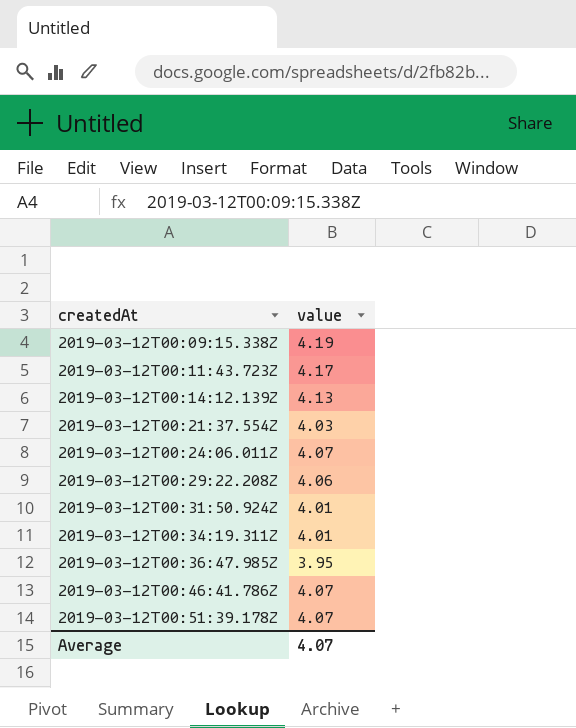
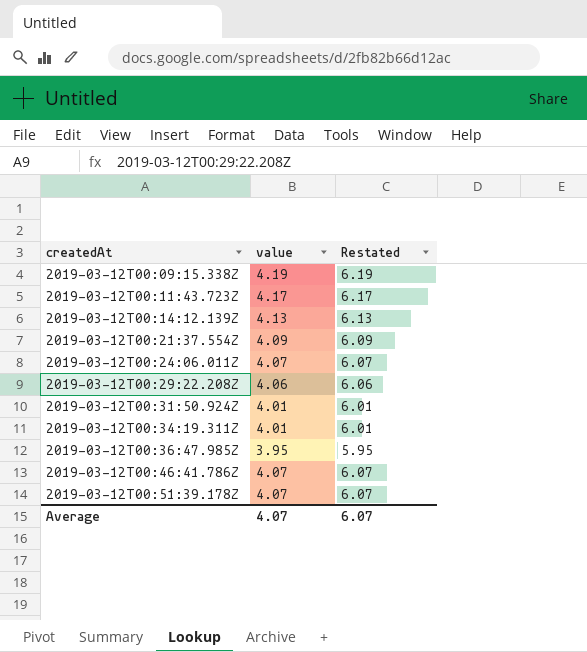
column Restated | formula: none -> [value] + 2
2019-03-12T00:21:37.554Z | value: 4.03 -> 4.09

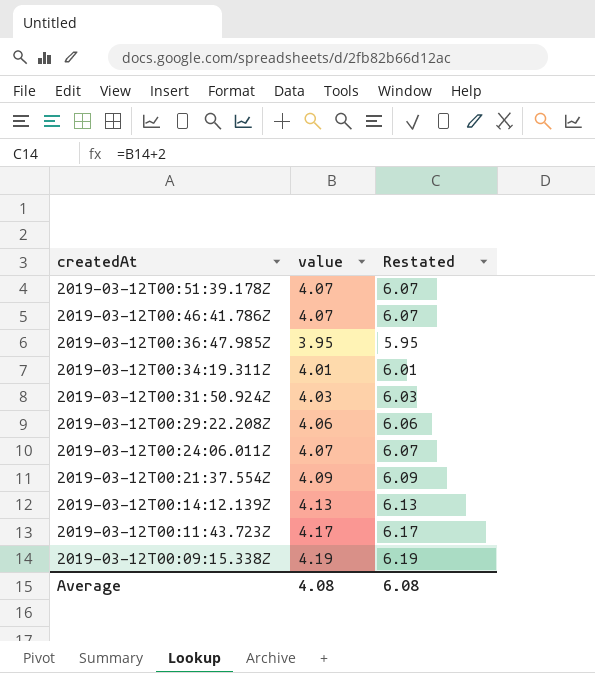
row order: createdAt ascending -> createdAt descending
2019-03-12T00:31:50.924Z | value: 4.01 -> 4.03
2019-03-12T00:31:50.924Z | Restated: 6.01 -> 6.03
Average | value: 4.07 -> 4.08
Average | Restated: 6.07 -> 6.08

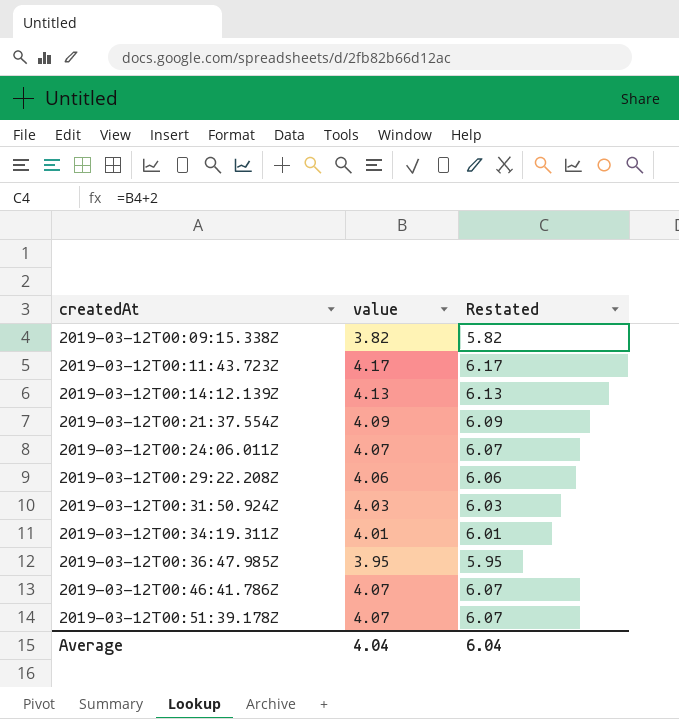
row order: createdAt descending -> createdAt ascending
2019-03-12T00:09:15.338Z | value: 4.19 -> 3.82
2019-03-12T00:09:15.338Z | Restated: 6.19 -> 5.82
Average | value: 4.08 -> 4.04
Average | Restated: 6.08 -> 6.04

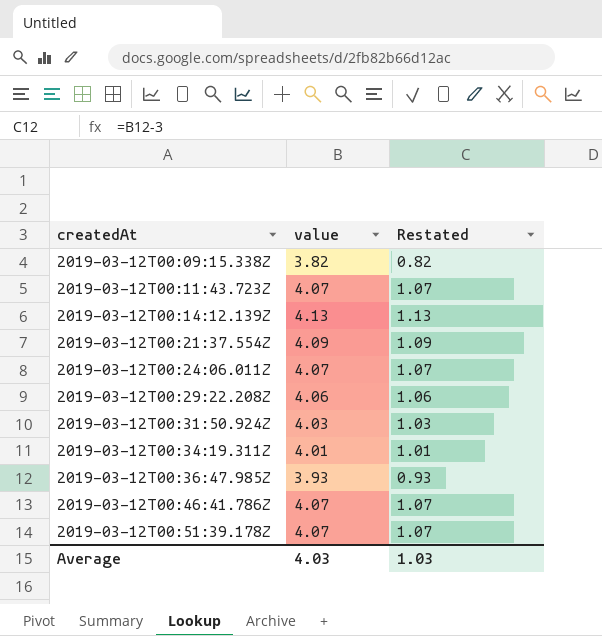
column Restated | formula: [value] + 2 -> [value] - 3
2019-03-12T00:11:43.723Z | value: 4.17 -> 4.07
2019-03-12T00:36:47.985Z | value: 3.95 -> 3.93
Average | value: 4.04 -> 4.03
Average | Restated: 6.04 -> 1.03

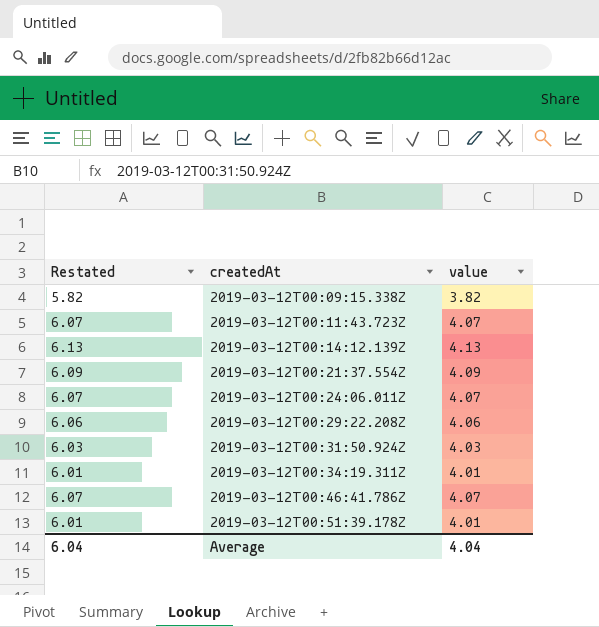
column Restated | formula: [value] - 3 -> [value] + 2
column Restated | position: 3 -> 1
row 2019-03-12T00:36:47.985Z: 3.93 | 0.93 -> none
2019-03-12T00:51:39.178Z | value: 4.07 -> 4.01
Average | Restated: 1.03 -> 6.04
Average | value: 4.03 -> 4.04

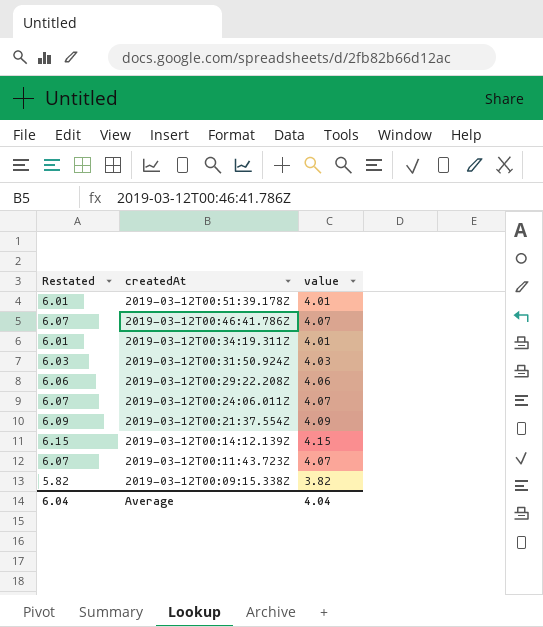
row order: createdAt ascending -> createdAt descending
2019-03-12T00:14:12.139Z | Restated: 6.13 -> 6.15
2019-03-12T00:14:12.139Z | value: 4.13 -> 4.15

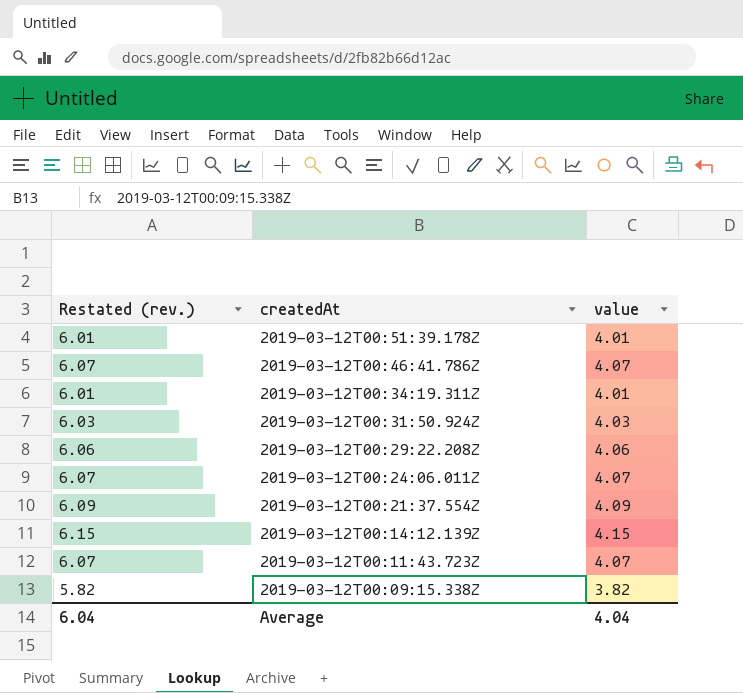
column name: Restated -> Restated (rev.)

